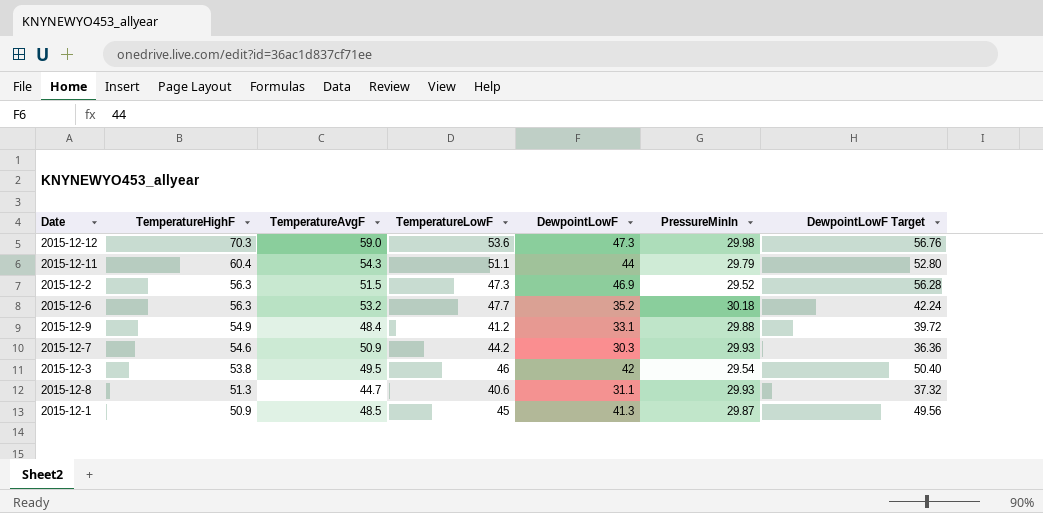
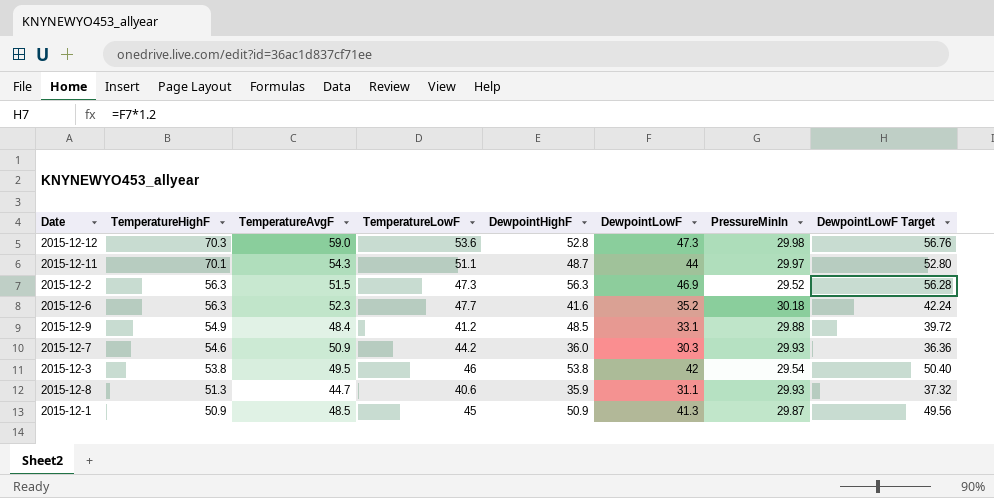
column DewpointHighF | position: none -> 5
2015-12-11 | TemperatureHighF: 60.4 -> 70.1
2015-12-11 | PressureMinIn: 29.79 -> 29.97
2015-12-6 | TemperatureAvgF: 53.2 -> 52.3

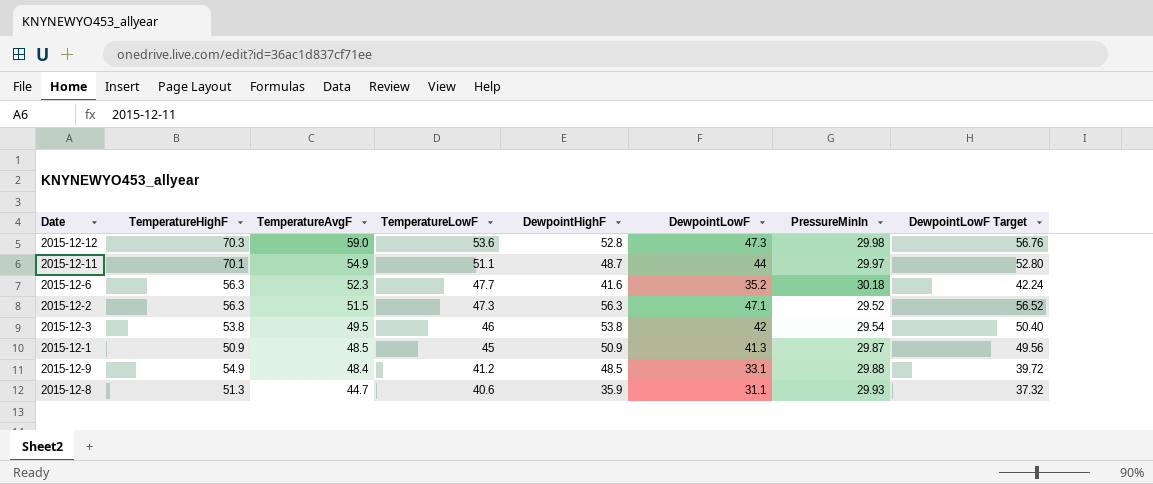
row order: TemperatureHighF descending -> TemperatureAvgF descending
row 2015-12-7: 54.6 | 50.9 | 44.2 | 36.0 | 30.3 | 29.93 | 36.36 -> none
2015-12-11 | TemperatureAvgF: 54.3 -> 54.9
2015-12-2 | DewpointLowF: 46.9 -> 47.1
2015-12-2 | DewpointLowF Target: 56.28 -> 56.52

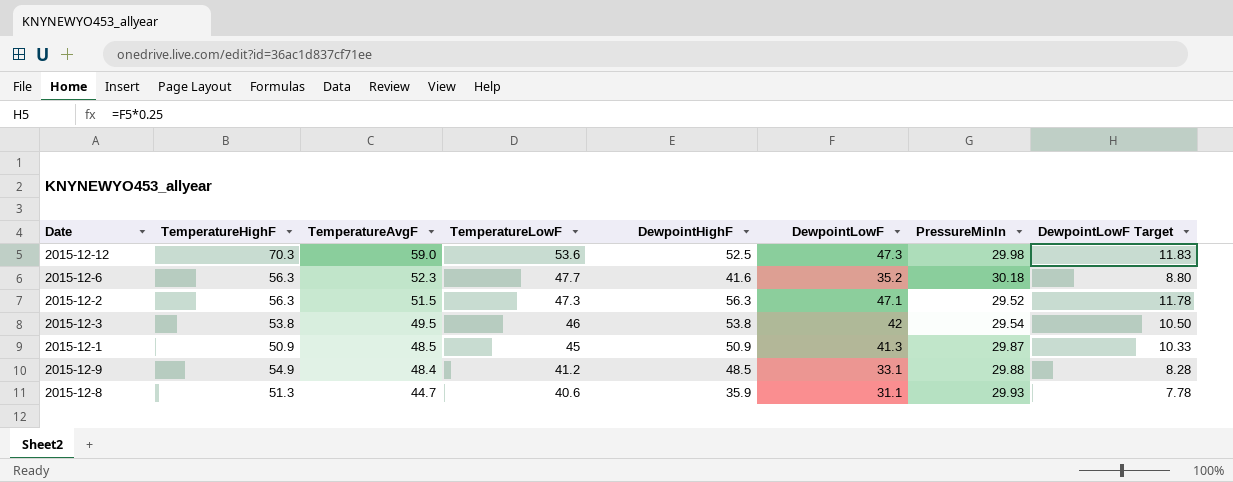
column DewpointLowF Target | formula: [DewpointLowF] * 1.2 -> [DewpointLowF] * 0.25
row 2015-12-11: 70.1 | 54.9 | 51.1 | 48.7 | 44 | 29.97 | 52.80 -> none
2015-12-12 | DewpointHighF: 52.8 -> 52.5

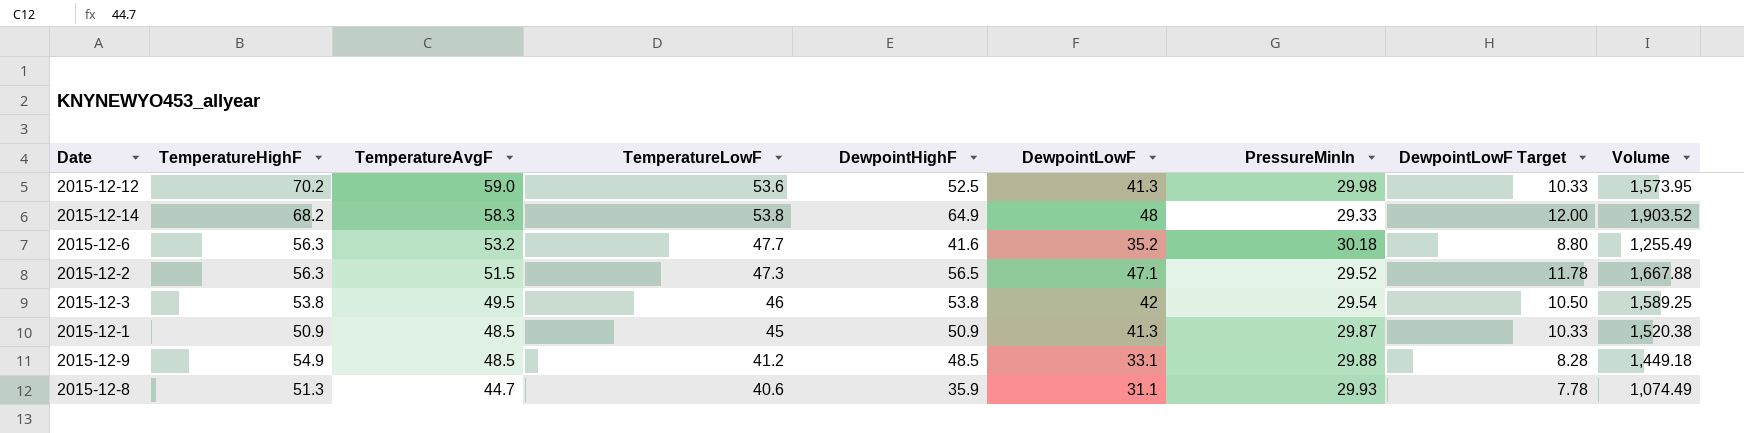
column Volume | formula: none -> [DewpointHighF] * [PressureMinIn]
2015-12-12 | TemperatureHighF: 70.3 -> 70.2
2015-12-12 | DewpointLowF: 47.3 -> 41.3
2015-12-12 | DewpointLowF Target: 11.83 -> 10.33
row 2015-12-14: none -> 68.2 | 58.3 | 53.8 | 64.9 | 48 | 29.33 | 12.00 | 1,903.52
2015-12-6 | TemperatureAvgF: 52.3 -> 53.2
2015-12-2 | DewpointHighF: 56.3 -> 56.5
2015-12-9 | TemperatureAvgF: 48.4 -> 48.5

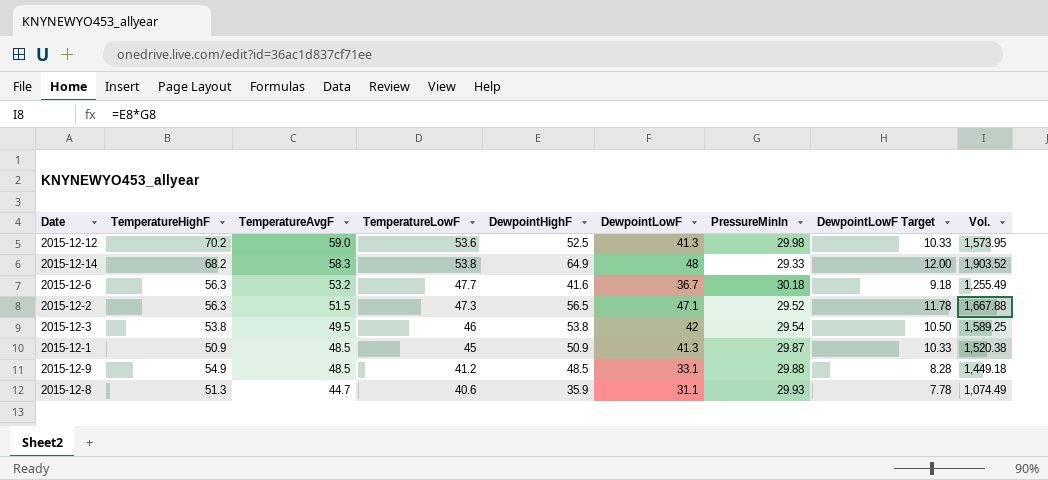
column name: Volume -> Vol.
2015-12-6 | DewpointLowF: 35.2 -> 36.7
2015-12-6 | DewpointLowF Target: 8.80 -> 9.18

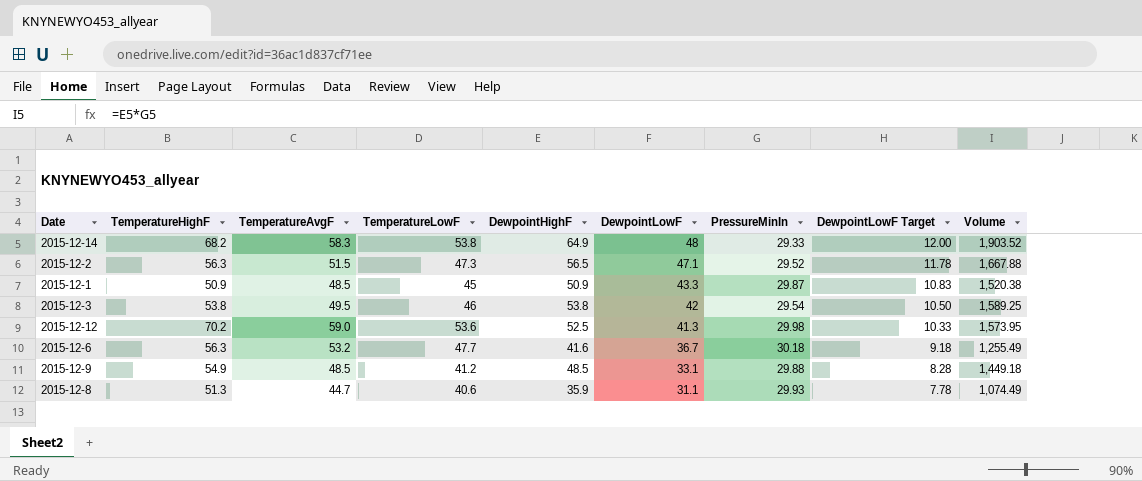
row order: TemperatureAvgF descending -> DewpointLowF descending
column name: Vol. -> Volume
2015-12-1 | DewpointLowF: 41.3 -> 43.3
2015-12-1 | DewpointLowF Target: 10.33 -> 10.83

